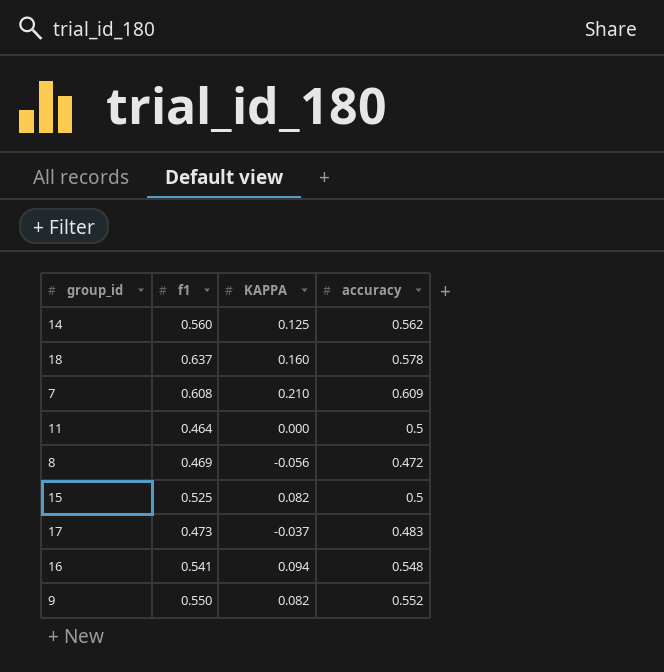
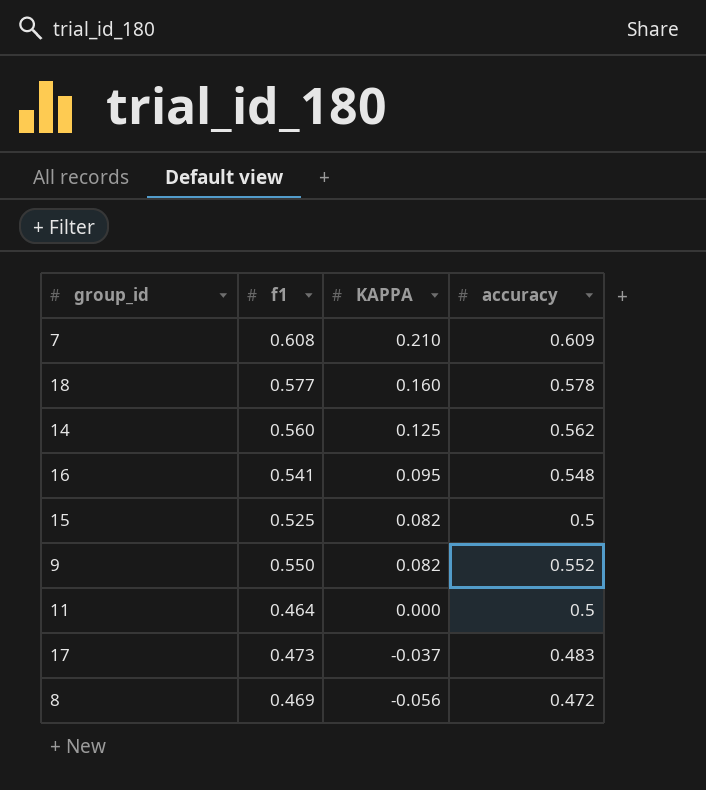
row order: none -> KAPPA descending
18 | f1: 0.637 -> 0.577
16 | KAPPA: 0.094 -> 0.095

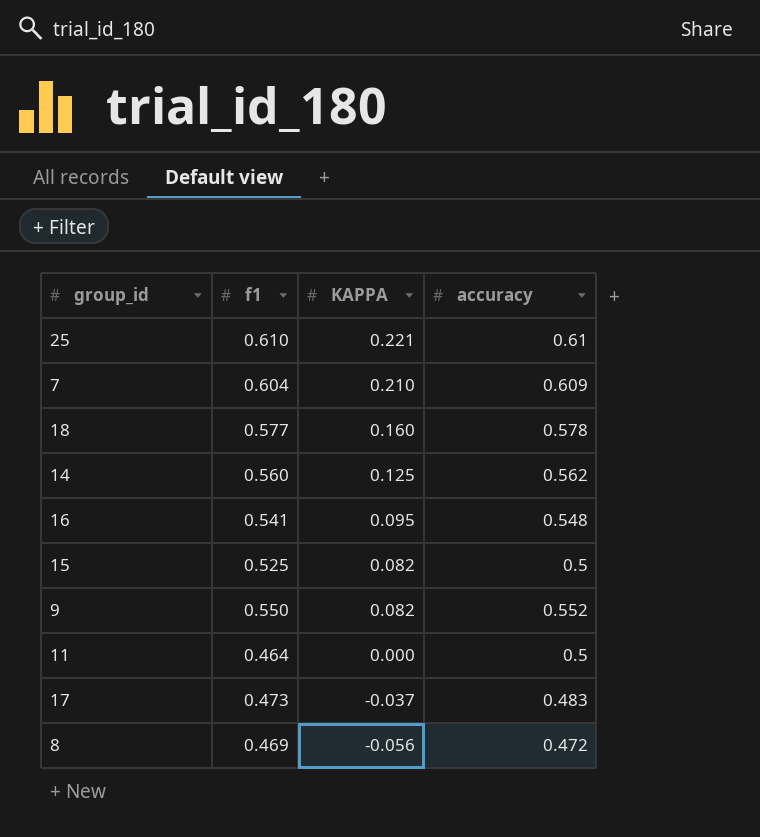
row 25: none -> 0.610 | 0.221 | 0.61
7 | f1: 0.608 -> 0.604

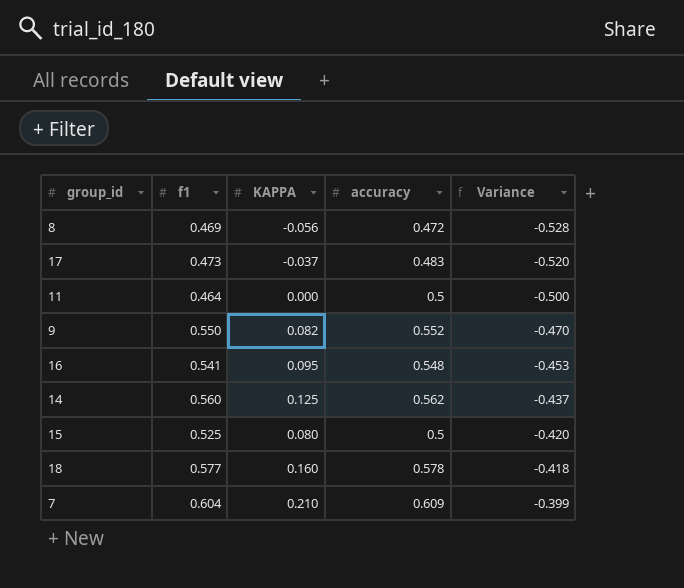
row order: KAPPA descending -> Variance ascending
column Variance | formula: none -> [KAPPA] - [accuracy]
row 25: 0.610 | 0.221 | 0.61 -> none
15 | KAPPA: 0.082 -> 0.080

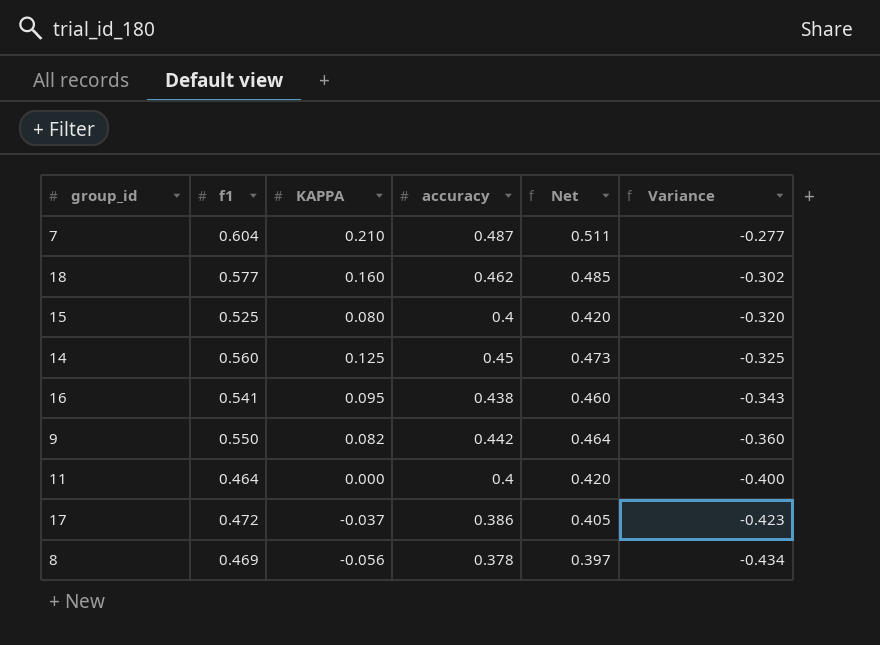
row order: Variance ascending -> Variance descending
column Net | formula: none -> [accuracy] * 1.05
7 | accuracy: 0.609 -> 0.487
7 | Variance: -0.399 -> -0.277
18 | accuracy: 0.578 -> 0.462
18 | Variance: -0.418 -> -0.302
15 | accuracy: 0.5 -> 0.4
15 | Variance: -0.420 -> -0.320
14 | accuracy: 0.562 -> 0.45
14 | Variance: -0.437 -> -0.325
16 | accuracy: 0.548 -> 0.438
16 | Variance: -0.453 -> -0.343
9 | accuracy: 0.552 -> 0.442
9 | Variance: -0.470 -> -0.360
11 | accuracy: 0.5 -> 0.4
11 | Variance: -0.500 -> -0.400
17 | f1: 0.473 -> 0.472
17 | accuracy: 0.483 -> 0.386
17 | Variance: -0.520 -> -0.423
8 | accuracy: 0.472 -> 0.378
8 | Variance: -0.528 -> -0.434

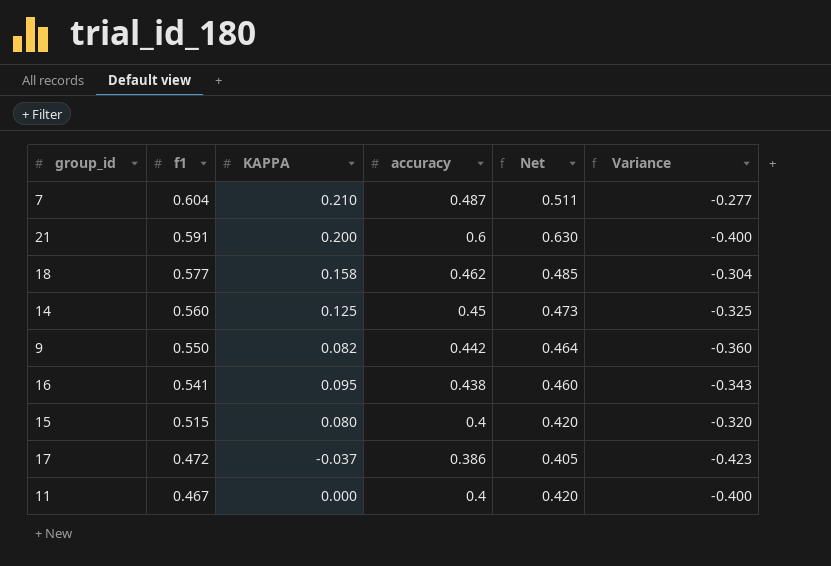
row order: Variance descending -> f1 descending
row 8: 0.469 | -0.056 | 0.378 | 0.397 | -0.434 -> none
row 21: none -> 0.591 | 0.200 | 0.6 | 0.630 | -0.400
18 | KAPPA: 0.160 -> 0.158
18 | Variance: -0.302 -> -0.304
15 | f1: 0.525 -> 0.515
11 | f1: 0.464 -> 0.467

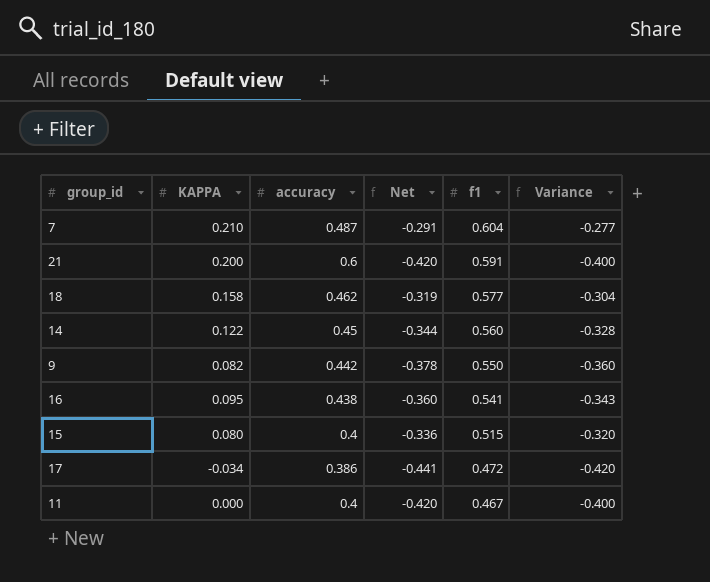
column Net | formula: [accuracy] * 1.05 -> [Variance] * 1.05
column f1 | position: 2 -> 5
14 | KAPPA: 0.125 -> 0.122
14 | Variance: -0.325 -> -0.328
17 | KAPPA: -0.037 -> -0.034
17 | Variance: -0.423 -> -0.420

